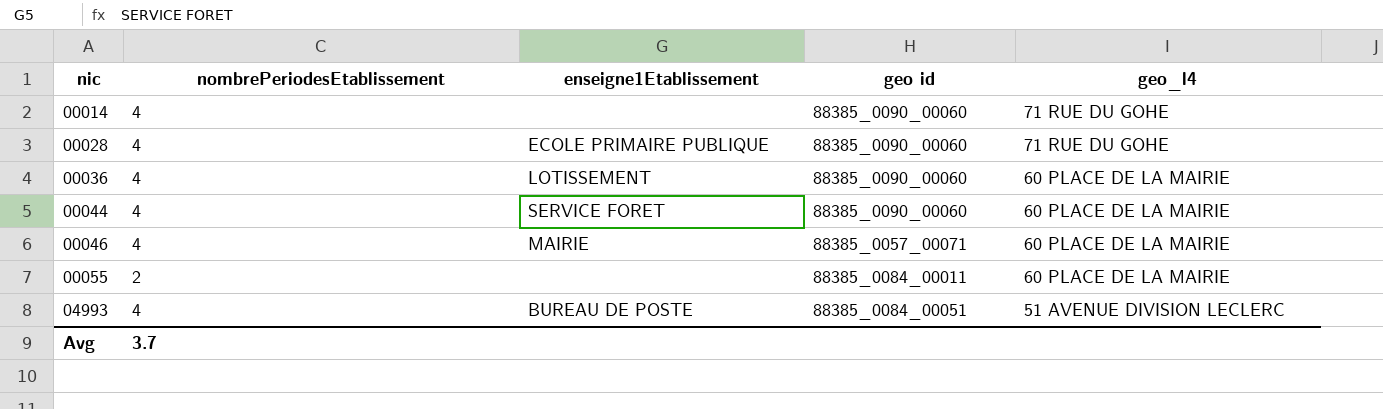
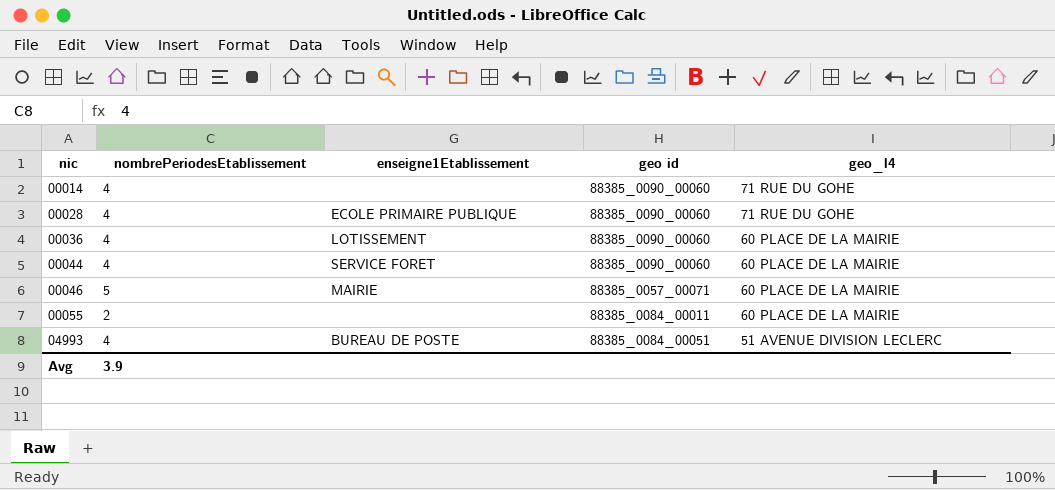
00046 | nombrePeriodesEtablissement: 4 -> 5
Avg | nombrePeriodesEtablissement: 3.7 -> 3.9

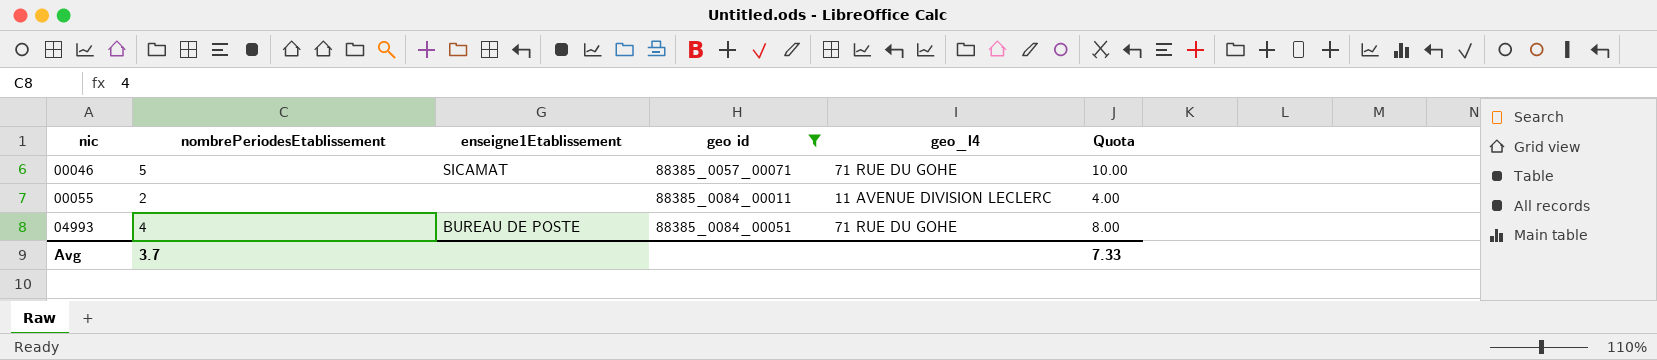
filter: none -> geo id != 88385_0090_00060
column Quota | formula: none -> [nombrePeriodesEtablissement] * 2
00046 | enseigne1Etablissement: MAIRIE -> SICAMAT
00046 | geo_l4: 60 PLACE DE LA MAIRIE -> 71 RUE DU GOHE
00055 | geo_l4: 60 PLACE DE LA MAIRIE -> 11 AVENUE DIVISION LECLERC
04993 | geo_l4: 51 AVENUE DIVISION LECLERC -> 71 RUE DU GOHE
Avg | nombrePeriodesEtablissement: 3.9 -> 3.7

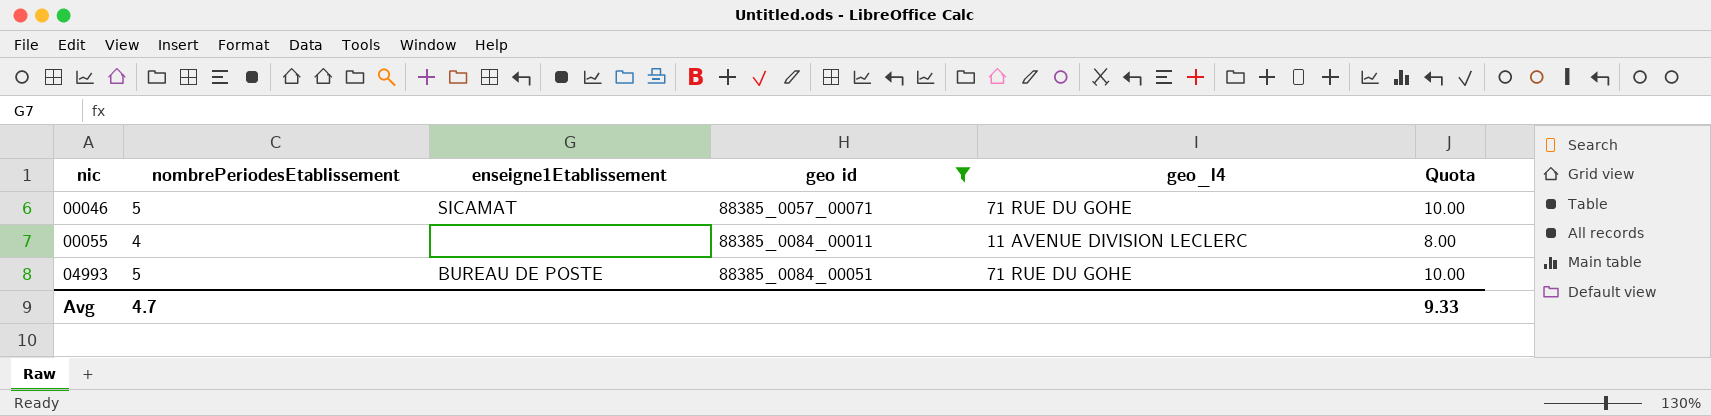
00055 | nombrePeriodesEtablissement: 2 -> 4
00055 | Quota: 4.00 -> 8.00
04993 | nombrePeriodesEtablissement: 4 -> 5
04993 | Quota: 8.00 -> 10.00
Avg | nombrePeriodesEtablissement: 3.7 -> 4.7
Avg | Quota: 7.33 -> 9.33

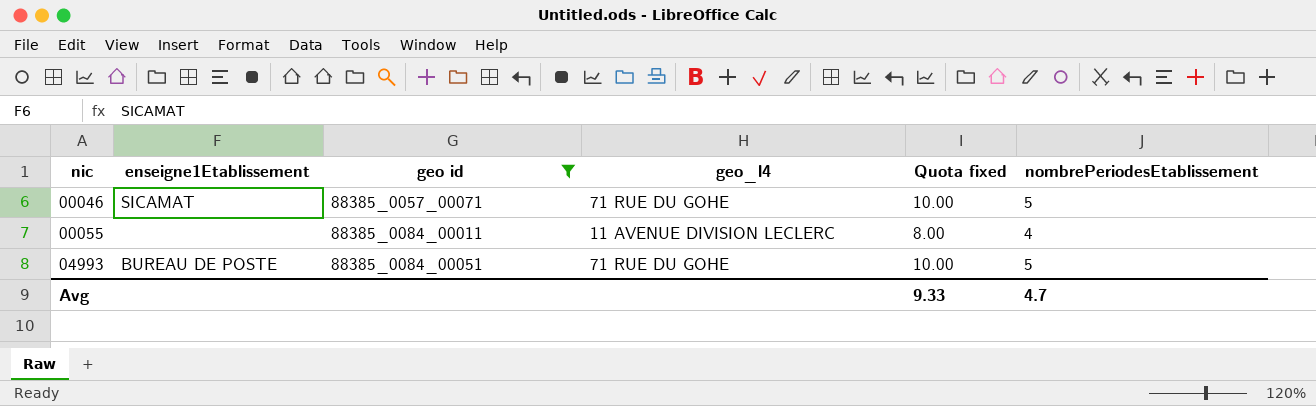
column name: Quota -> Quota fixed
column nombrePeriodesEtablissement | position: 2 -> 6

